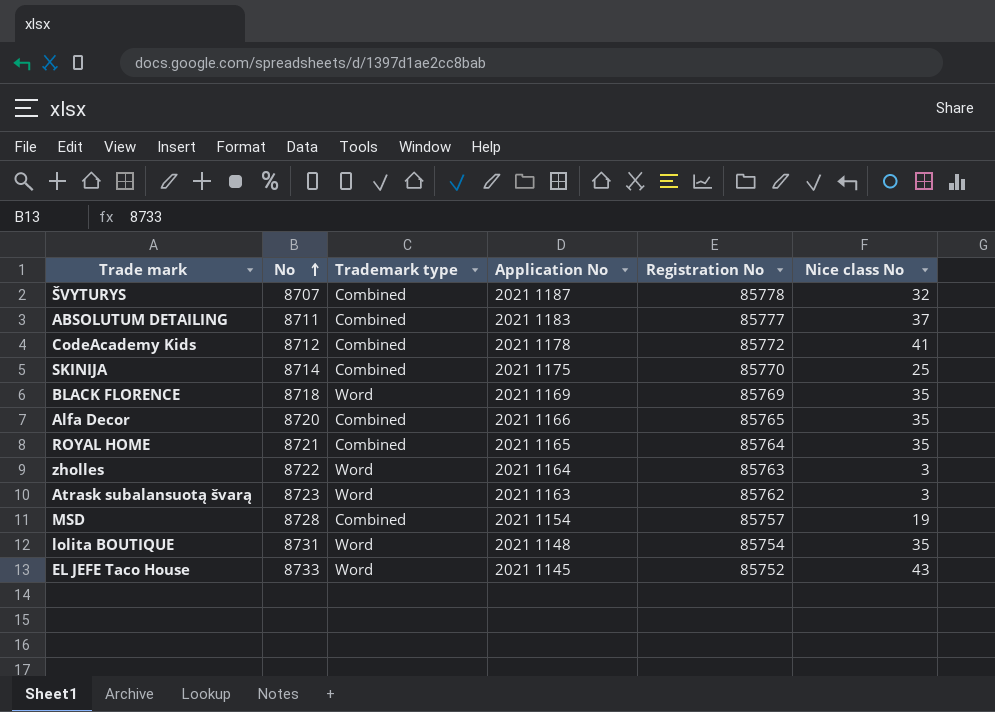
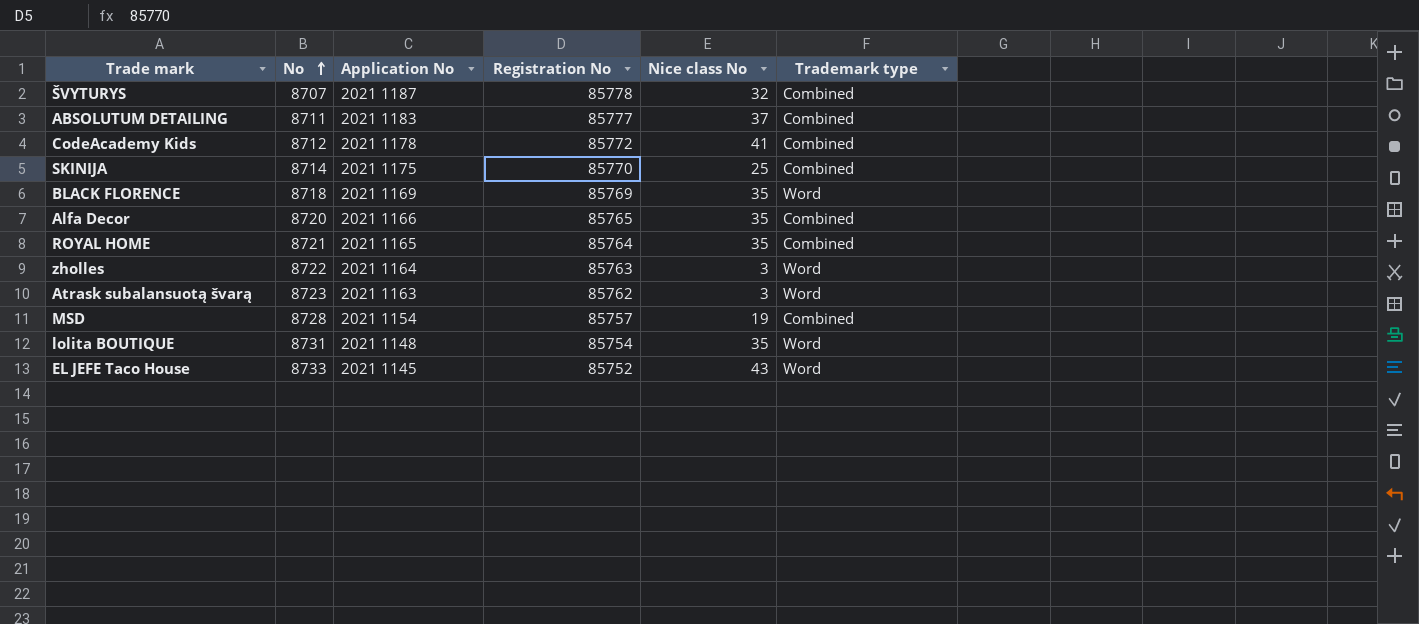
column Trademark type | position: 3 -> 6

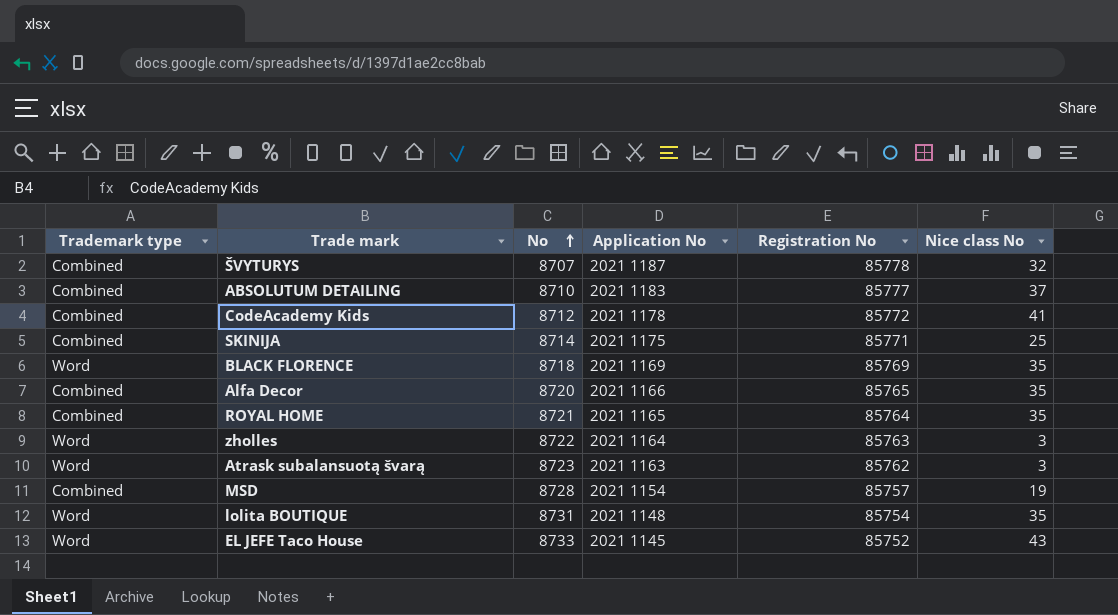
column Trademark type | position: 6 -> 1
ABSOLUTUM DETAILING | No: 8711 -> 8710
SKINIJA | Registration No: 85770 -> 85771

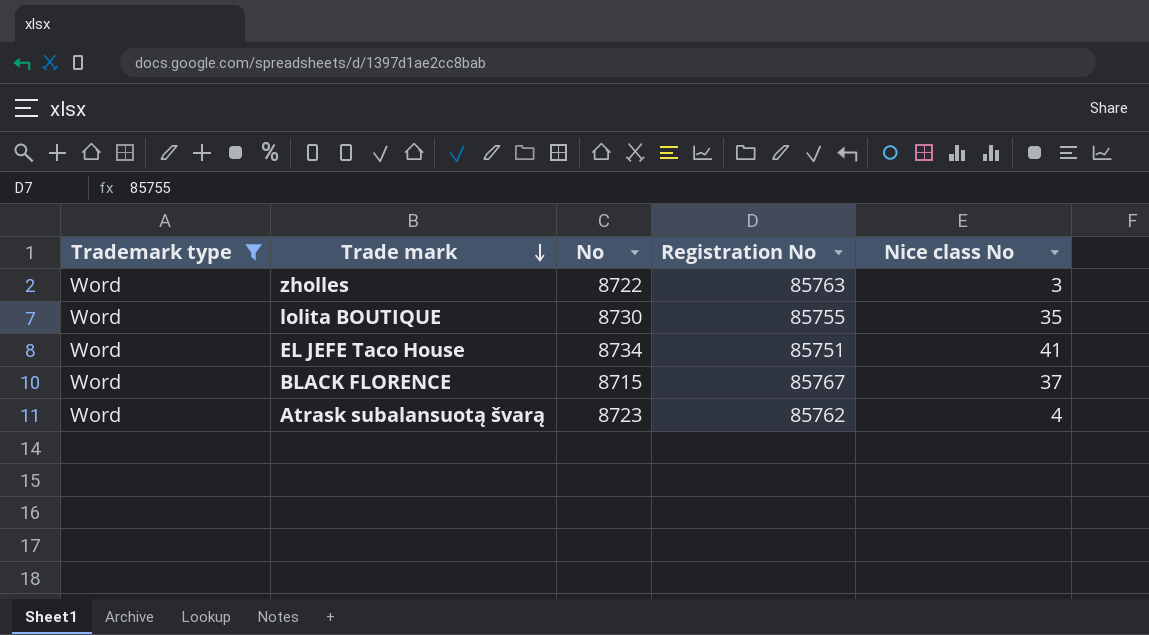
filter: none -> Trademark type = Word
row order: No ascending -> Trade mark descending
column Application No | position: 4 -> none
lolita BOUTIQUE | No: 8731 -> 8730
lolita BOUTIQUE | Registration No: 85754 -> 85755
EL JEFE Taco House | No: 8733 -> 8734
EL JEFE Taco House | Registration No: 85752 -> 85751
EL JEFE Taco House | Nice class No: 43 -> 41
BLACK FLORENCE | No: 8718 -> 8715
BLACK FLORENCE | Registration No: 85769 -> 85767
BLACK FLORENCE | Nice class No: 35 -> 37
Atrask subalansuotą švarą | Nice class No: 3 -> 4

